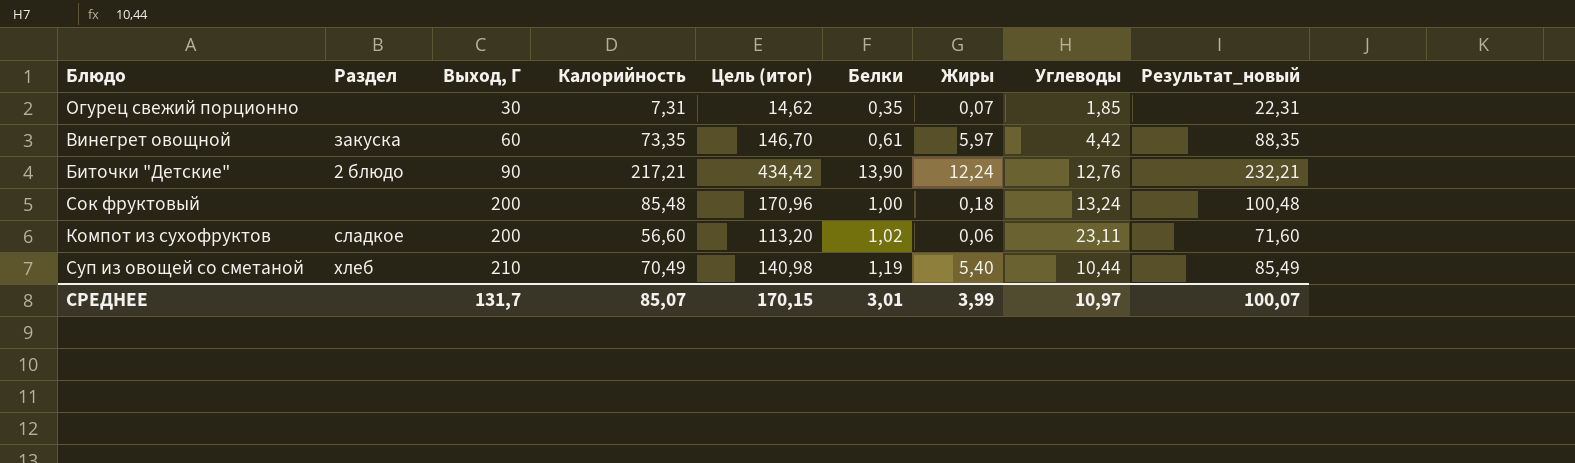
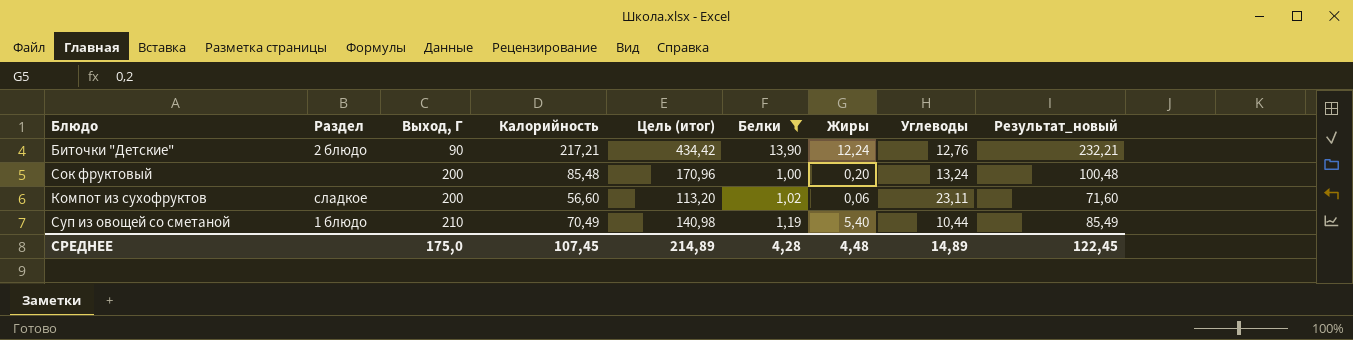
filter: none -> Белки >= 1,00
Сок фруктовый | Жиры: 0,18 -> 0,20
Суп из овощей со сметаной | Раздел: хлеб -> 1 блюдо
СРЕДНЕЕ | Выход, Г: 131,7 -> 175,0
СРЕДНЕЕ | Калорийность: 85,07 -> 107,45
СРЕДНЕЕ | Цель (итог): 170,15 -> 214,89
СРЕДНЕЕ | Белки: 3,01 -> 4,28
СРЕДНЕЕ | Жиры: 3,99 -> 4,48
СРЕДНЕЕ | Углеводы: 10,97 -> 14,89
СРЕДНЕЕ | Результат_новый: 100,07 -> 122,45

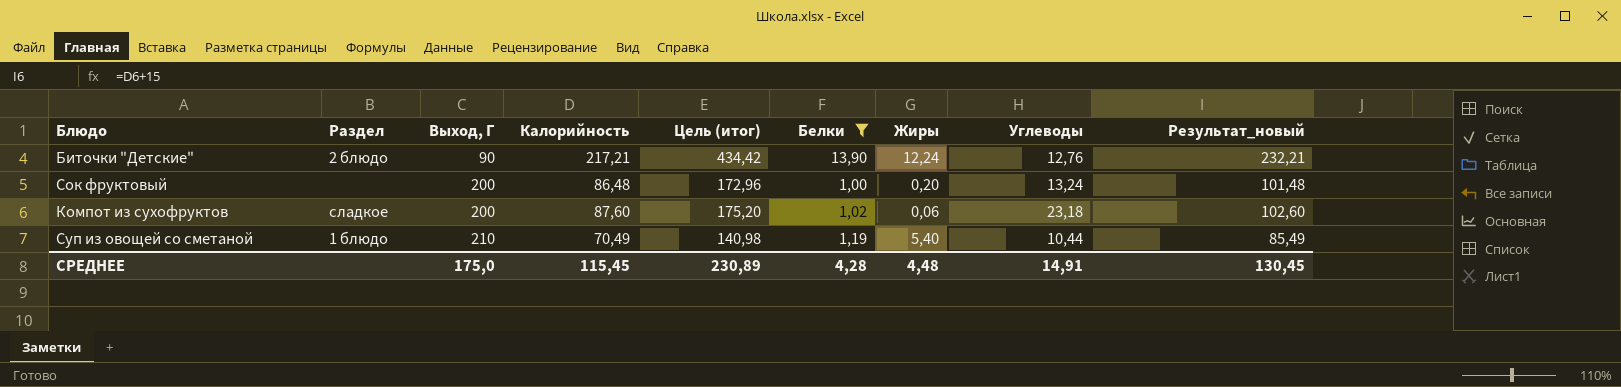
Сок фруктовый | Калорийность: 85,48 -> 86,48
Сок фруктовый | Цель (итог): 170,96 -> 172,96
Сок фруктовый | Результат_новый: 100,48 -> 101,48
Компот из сухофруктов | Калорийность: 56,60 -> 87,60
Компот из сухофруктов | Цель (итог): 113,20 -> 175,20
Компот из сухофруктов | Углеводы: 23,11 -> 23,18
Компот из сухофруктов | Результат_новый: 71,60 -> 102,60
СРЕДНЕЕ | Калорийность: 107,45 -> 115,45
СРЕДНЕЕ | Цель (итог): 214,89 -> 230,89
СРЕДНЕЕ | Углеводы: 14,89 -> 14,91
СРЕДНЕЕ | Результат_новый: 122,45 -> 130,45

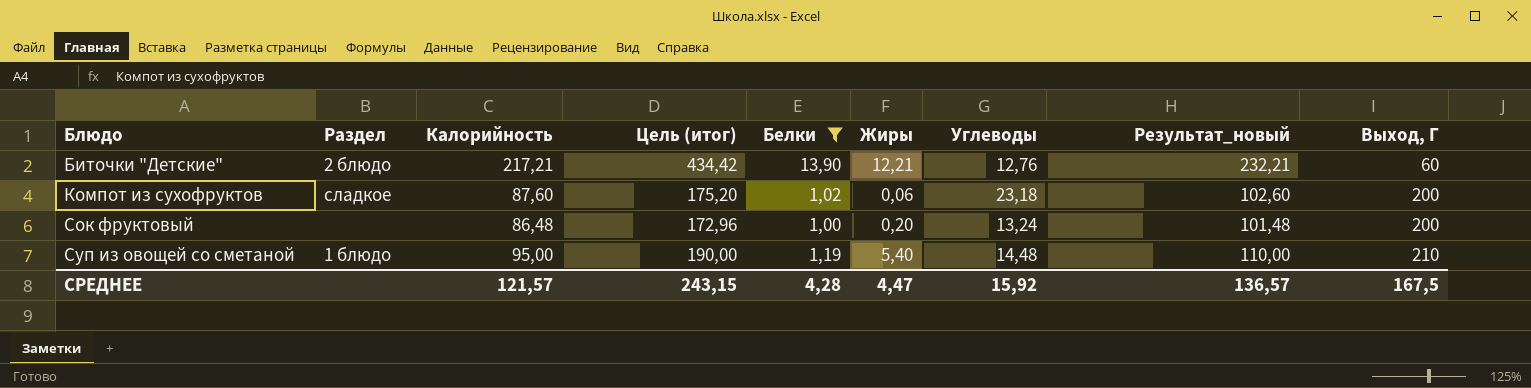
row order: Выход, Г ascending -> Блюдо ascending
column Выход, Г | position: 3 -> 9
Биточки "Детские" | Жиры: 12,24 -> 12,21
Биточки "Детские" | Выход, Г: 90 -> 60
Суп из овощей со сметаной | Калорийность: 70,49 -> 95,00
Суп из овощей со сметаной | Цель (итог): 140,98 -> 190,00
Суп из овощей со сметаной | Углеводы: 10,44 -> 14,48
Суп из овощей со сметаной | Результат_новый: 85,49 -> 110,00
СРЕДНЕЕ | Калорийность: 115,45 -> 121,57
СРЕДНЕЕ | Цель (итог): 230,89 -> 243,15
СРЕДНЕЕ | Жиры: 4,48 -> 4,47
СРЕДНЕЕ | Углеводы: 14,91 -> 15,92
СРЕДНЕЕ | Результат_новый: 130,45 -> 136,57
СРЕДНЕЕ | Выход, Г: 175,0 -> 167,5

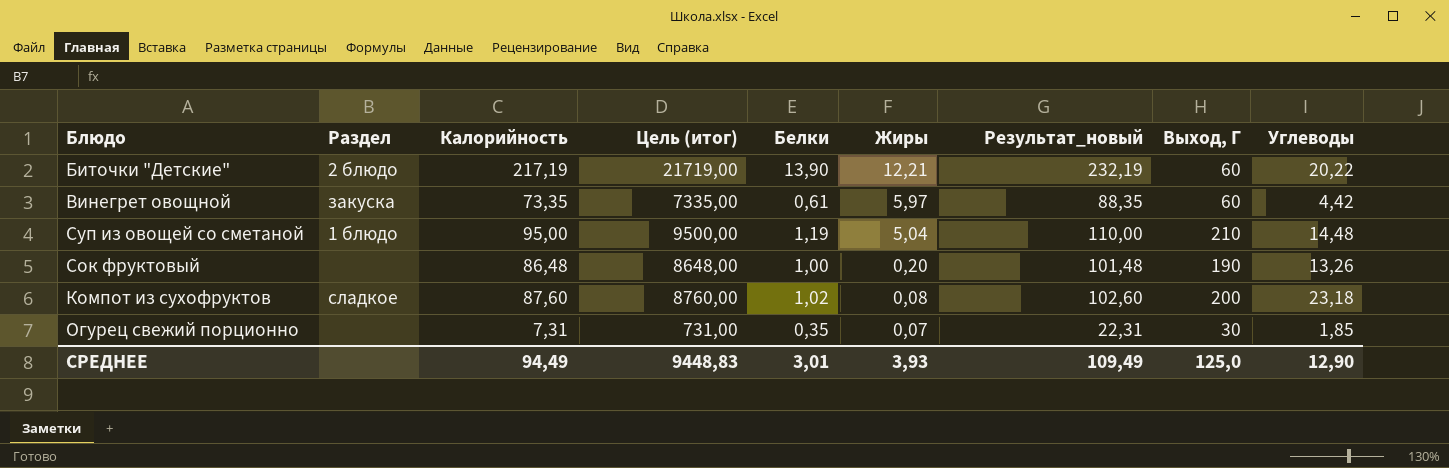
filter: Белки >= 1,00 -> none
row order: Блюдо ascending -> Жиры descending
column Цель (итог) | formula: [Калорийность] * 2 -> [Калорийность] * 100
column Углеводы | position: 7 -> 9
Биточки "Детские" | Калорийность: 217,21 -> 217,19
Биточки "Детские" | Результат_новый: 232,21 -> 232,19
Биточки "Детские" | Углеводы: 12,76 -> 20,22
Суп из овощей со сметаной | Жиры: 5,40 -> 5,04
Сок фруктовый | Выход, Г: 200 -> 190
Сок фруктовый | Углеводы: 13,24 -> 13,26
Компот из сухофруктов | Жиры: 0,06 -> 0,08
СРЕДНЕЕ | Калорийность: 121,57 -> 94,49
СРЕДНЕЕ | Цель (итог): 243,15 -> 9448,83
СРЕДНЕЕ | Белки: 4,28 -> 3,01
СРЕДНЕЕ | Жиры: 4,47 -> 3,93
СРЕДНЕЕ | Результат_новый: 136,57 -> 109,49
СРЕДНЕЕ | Выход, Г: 167,5 -> 125,0
СРЕДНЕЕ | Углеводы: 15,92 -> 12,90

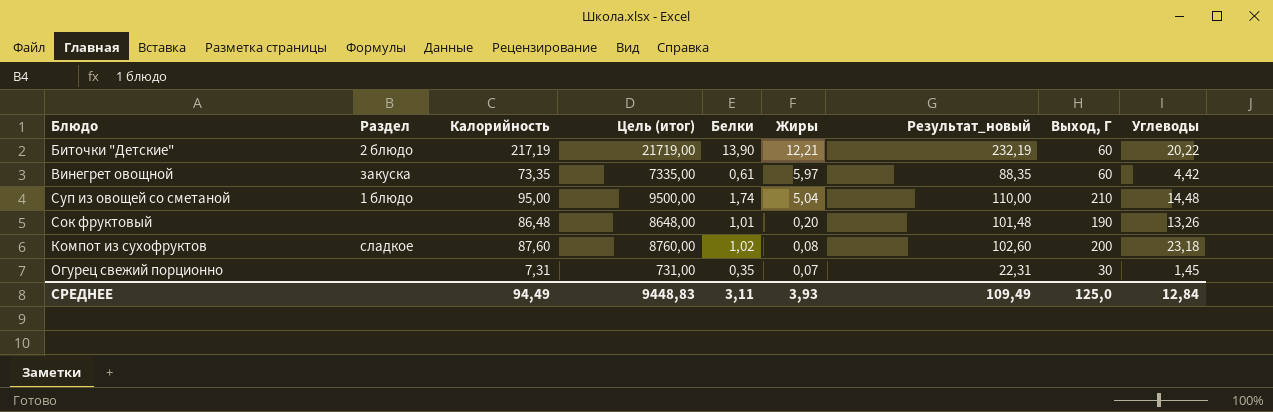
Суп из овощей со сметаной | Белки: 1,19 -> 1,74
Сок фруктовый | Белки: 1,00 -> 1,01
Огурец свежий порционно | Углеводы: 1,85 -> 1,45
СРЕДНЕЕ | Белки: 3,01 -> 3,11
СРЕДНЕЕ | Углеводы: 12,90 -> 12,84

